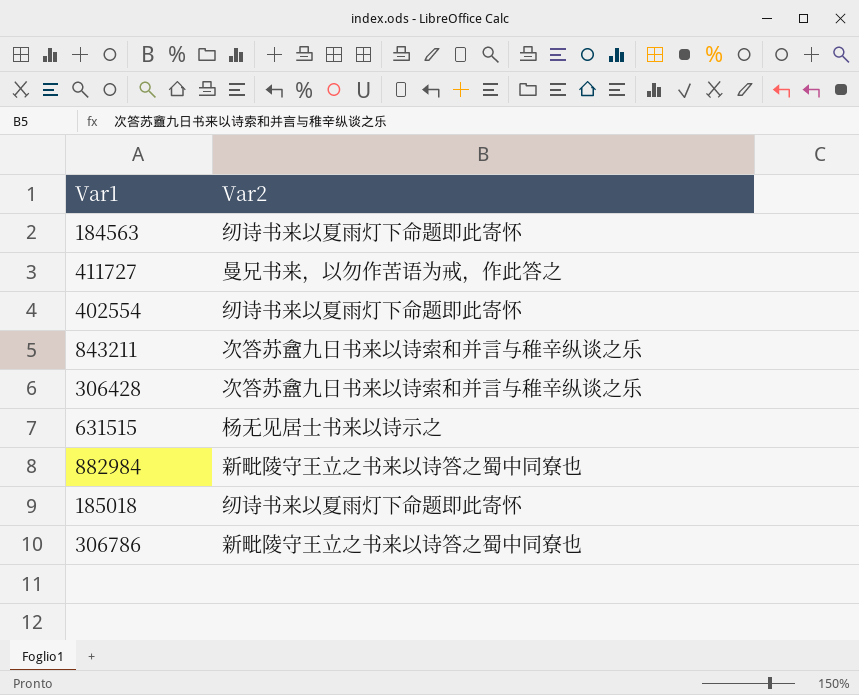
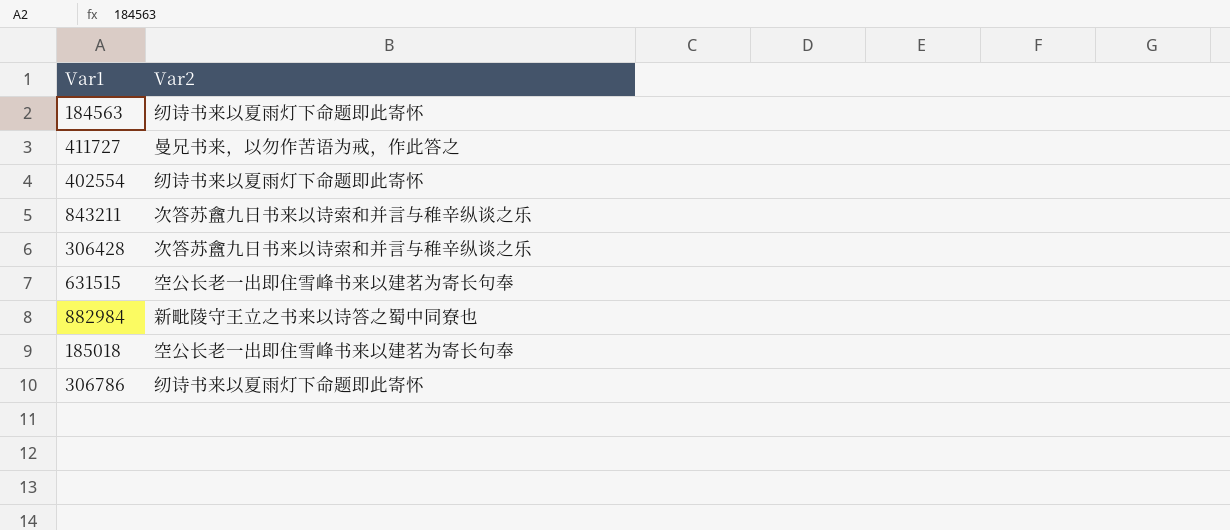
631515 | Var2: 杨无见居士书来以诗示之 -> 空公长老一出即住雪峰书来以建茗为寄长句奉
185018 | Var2: 纫诗书来以夏雨灯下命题即此寄怀 -> 空公长老一出即住雪峰书来以建茗为寄长句奉
306786 | Var2: 新毗陵守王立之书来以诗答之蜀中同寮也 -> 纫诗书来以夏雨灯下命题即此寄怀

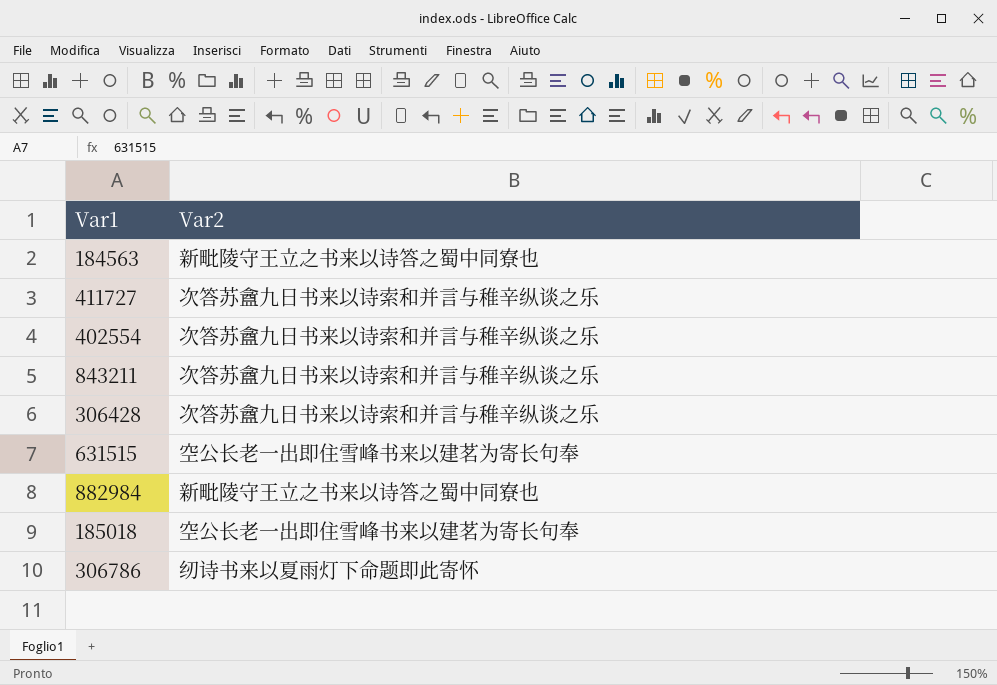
184563 | Var2: 纫诗书来以夏雨灯下命题即此寄怀 -> 新毗陵守王立之书来以诗答之蜀中同寮也
411727 | Var2: 曼兄书来，以勿作苦语为戒，作此答之 -> 次答苏盦九日书来以诗索和并言与稚辛纵谈之乐
402554 | Var2: 纫诗书来以夏雨灯下命题即此寄怀 -> 次答苏盦九日书来以诗索和并言与稚辛纵谈之乐

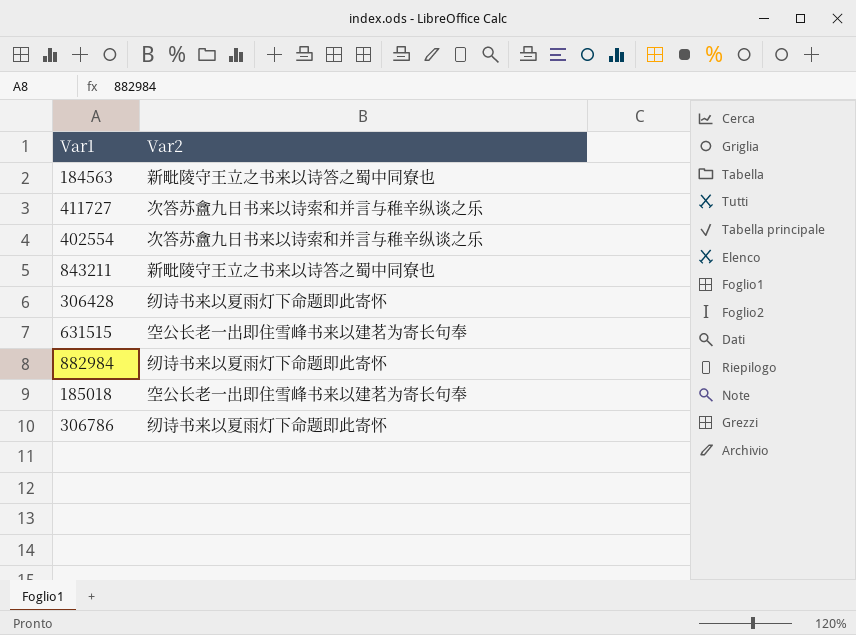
843211 | Var2: 次答苏盦九日书来以诗索和并言与稚辛纵谈之乐 -> 新毗陵守王立之书来以诗答之蜀中同寮也
306428 | Var2: 次答苏盦九日书来以诗索和并言与稚辛纵谈之乐 -> 纫诗书来以夏雨灯下命题即此寄怀
882984 | Var2: 新毗陵守王立之书来以诗答之蜀中同寮也 -> 纫诗书来以夏雨灯下命题即此寄怀

